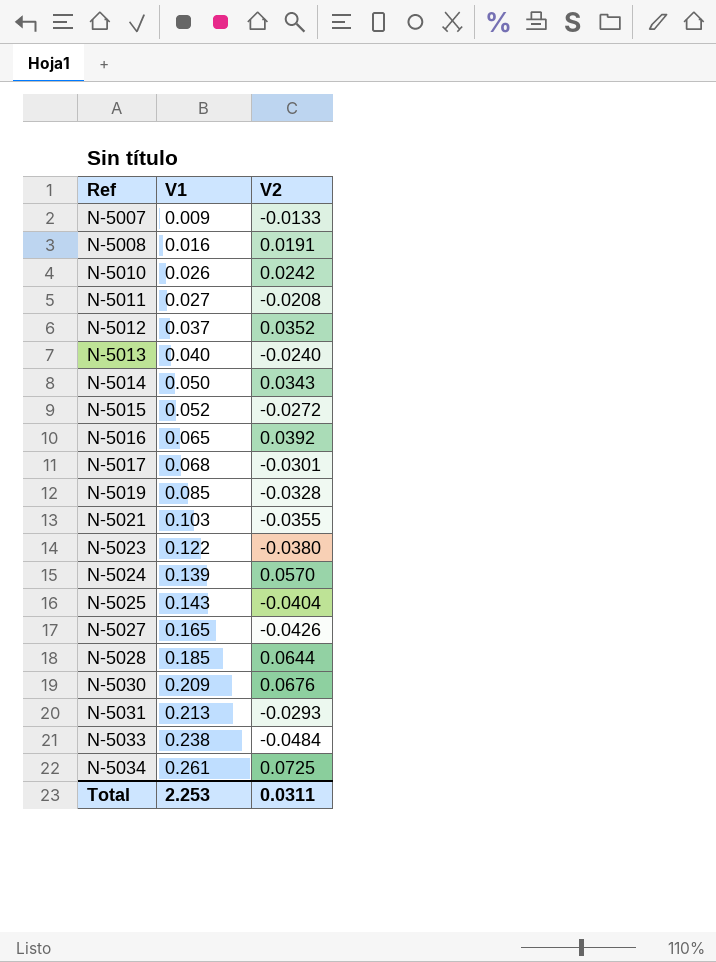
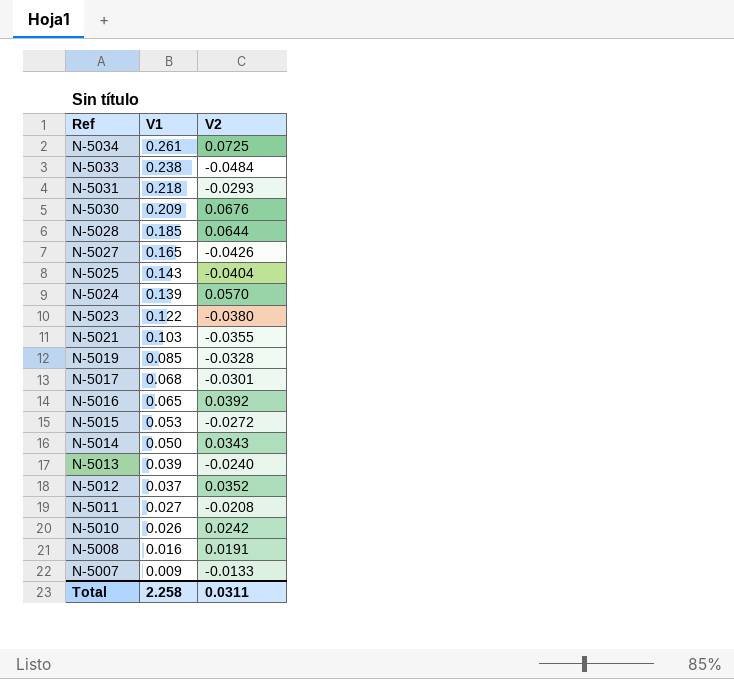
row order: Ref ascending -> Ref descending
N-5031 | V1: 0.213 -> 0.218
N-5015 | V1: 0.052 -> 0.053
N-5013 | V1: 0.040 -> 0.039
Total | V1: 2.253 -> 2.258

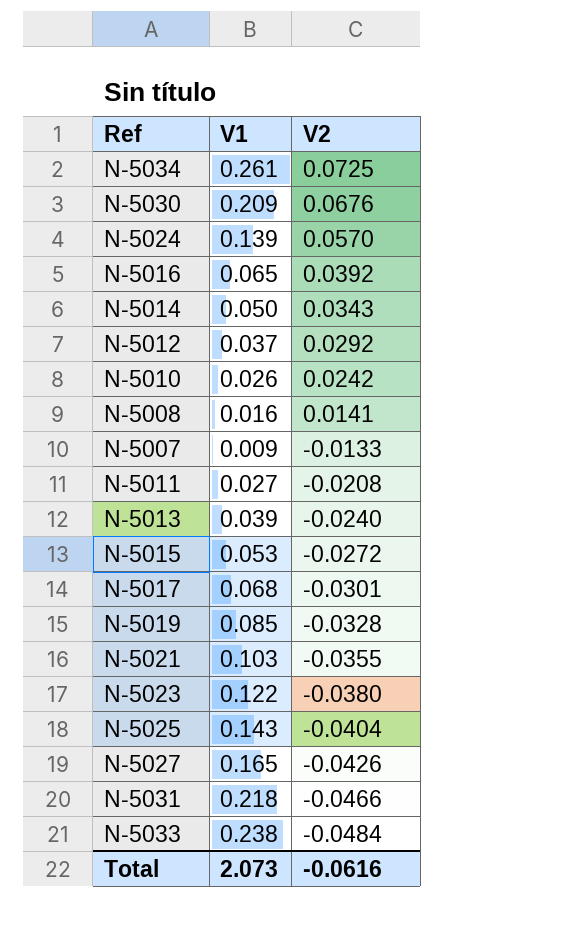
row order: Ref descending -> V2 descending
row N-5028: 0.185 | 0.0644 -> none
N-5012 | V2: 0.0352 -> 0.0292
N-5008 | V2: 0.0191 -> 0.0141
N-5031 | V2: -0.0293 -> -0.0466
Total | V1: 2.258 -> 2.073
Total | V2: 0.0311 -> -0.0616

